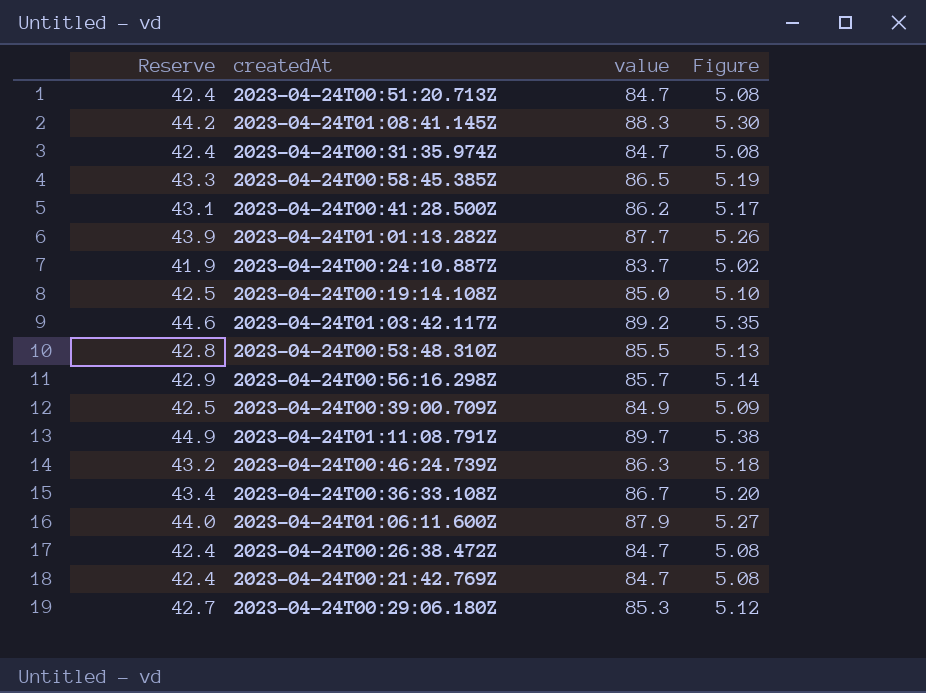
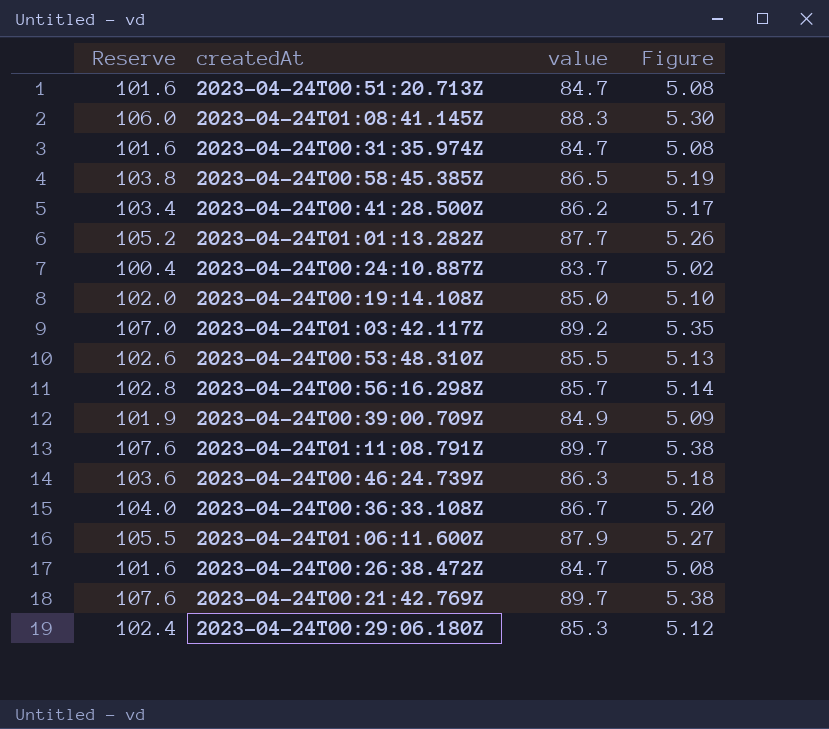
column Reserve | formula: [value] * 0.5 -> [value] * 1.2
2023-04-24T00:21:42.769Z | value: 84.7 -> 89.7
2023-04-24T00:21:42.769Z | Figure: 5.08 -> 5.38

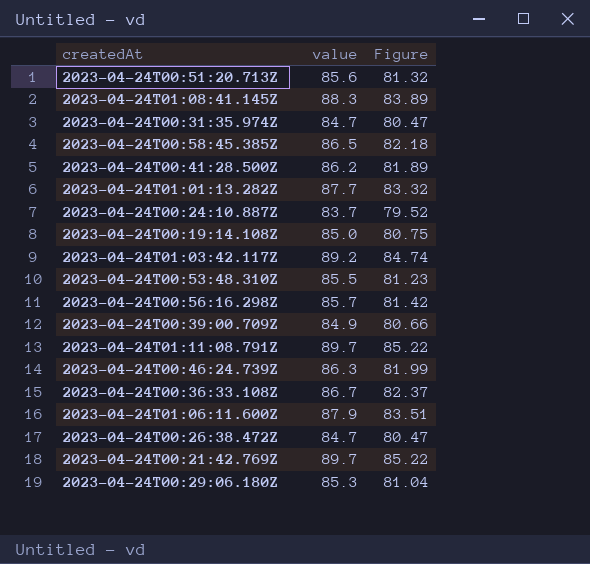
column Reserve | formula: [value] * 1.2 -> none
column Figure | formula: [value] * 0.06 -> [value] * 0.95
2023-04-24T00:51:20.713Z | value: 84.7 -> 85.6

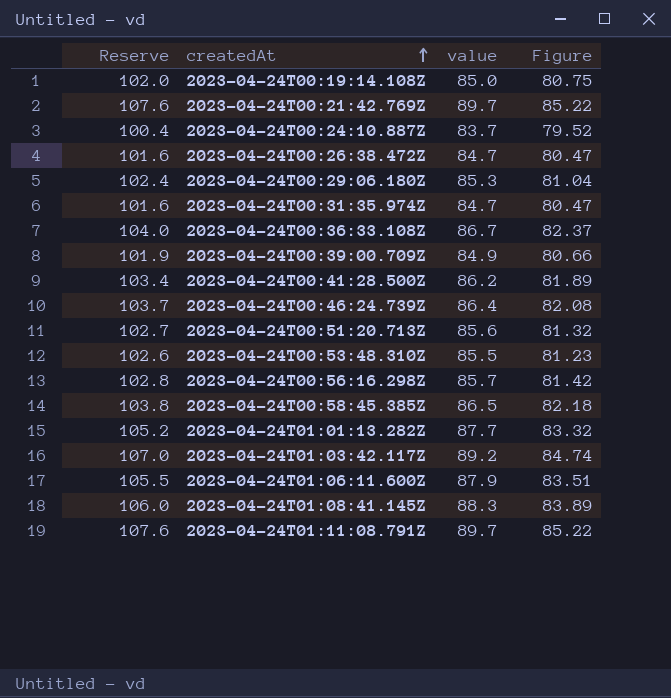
row order: none -> createdAt ascending
column Reserve | formula: none -> [value] * 1.2
2023-04-24T00:46:24.739Z | value: 86.3 -> 86.4
2023-04-24T00:46:24.739Z | Figure: 81.99 -> 82.08

